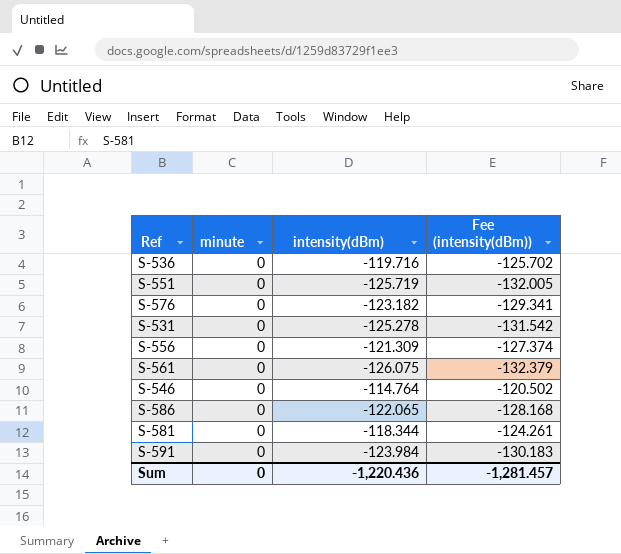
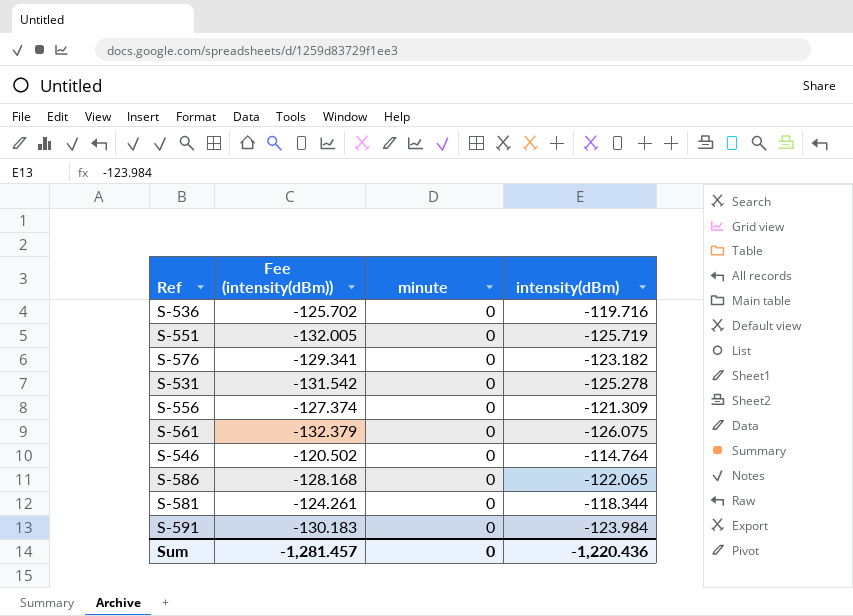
column Fee (intensity(dBm)) | position: 4 -> 2

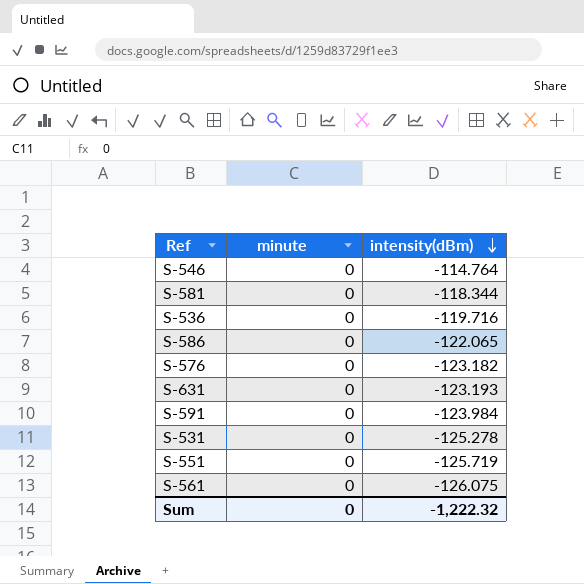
row order: none -> intensity(dBm) descending
column Fee (intensity(dBm)) | formula: [intensity(dBm)] * 1.05 -> none
row S-556: -127.374 | 0 | -121.309 -> none
row S-631: none -> 0 | -123.193
Sum | intensity(dBm): -1,220.436 -> -1,222.32

